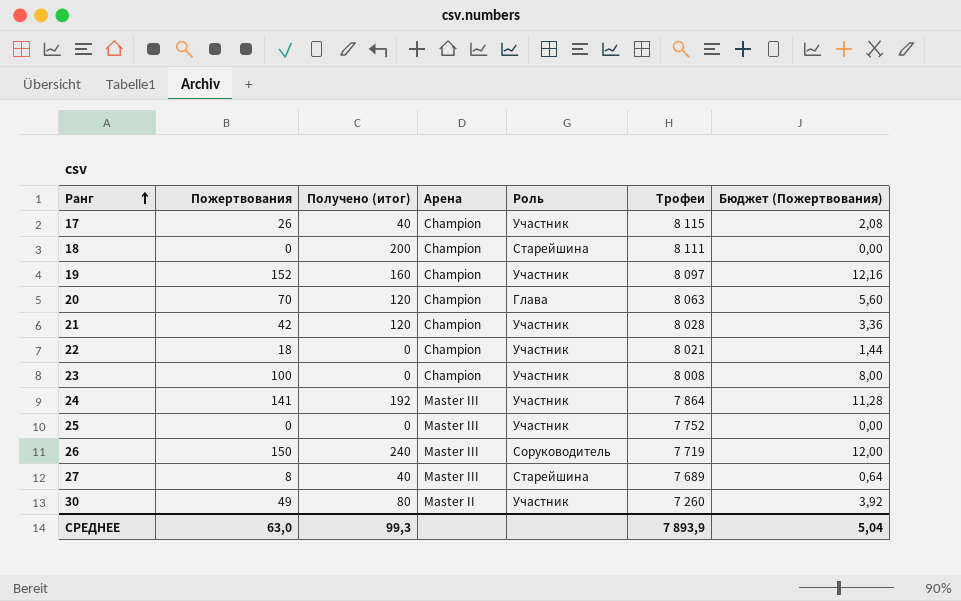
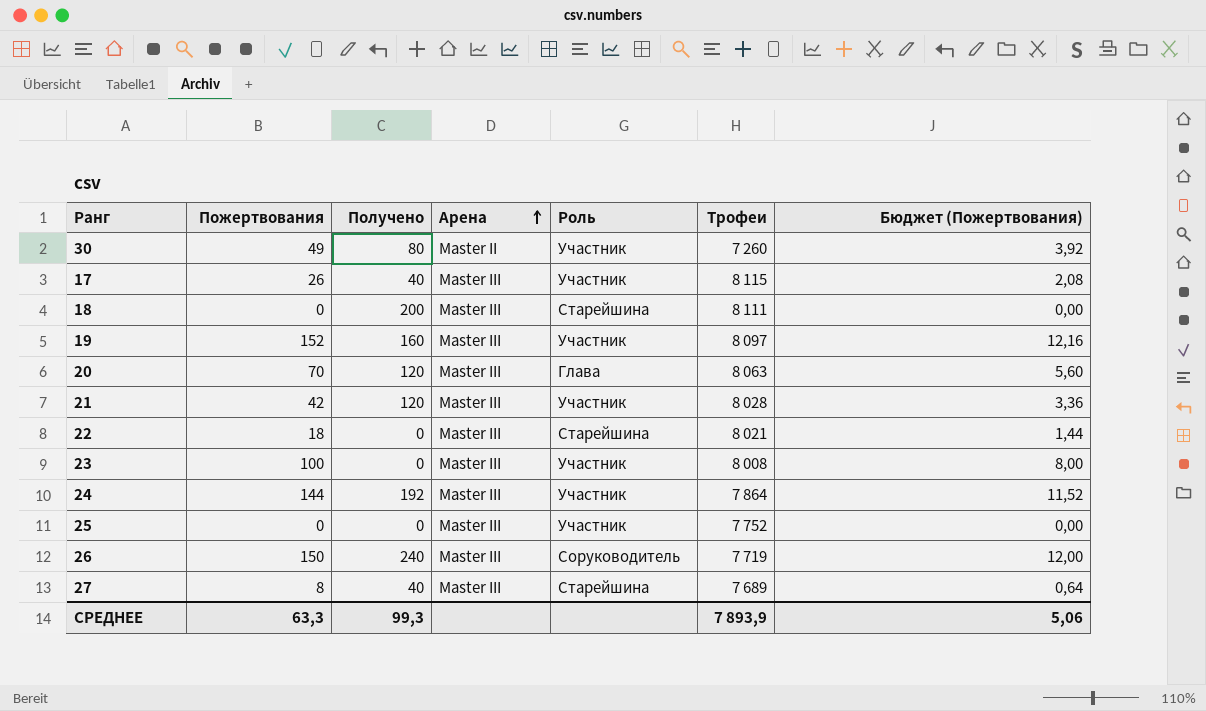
row order: Ранг ascending -> Арена ascending
column name: Получено (итог) -> Получено
17 | Арена: Champion -> Master III
18 | Арена: Champion -> Master III
19 | Арена: Champion -> Master III
20 | Арена: Champion -> Master III
21 | Арена: Champion -> Master III
22 | Арена: Champion -> Master III
22 | Роль: Участник -> Старейшина
23 | Арена: Champion -> Master III
24 | Пожертвования: 141 -> 144
24 | Бюджет (Пожертвования): 11,28 -> 11,52
СРЕДНЕЕ | Пожертвования: 63,0 -> 63,3
СРЕДНЕЕ | Бюджет (Пожертвования): 5,04 -> 5,06

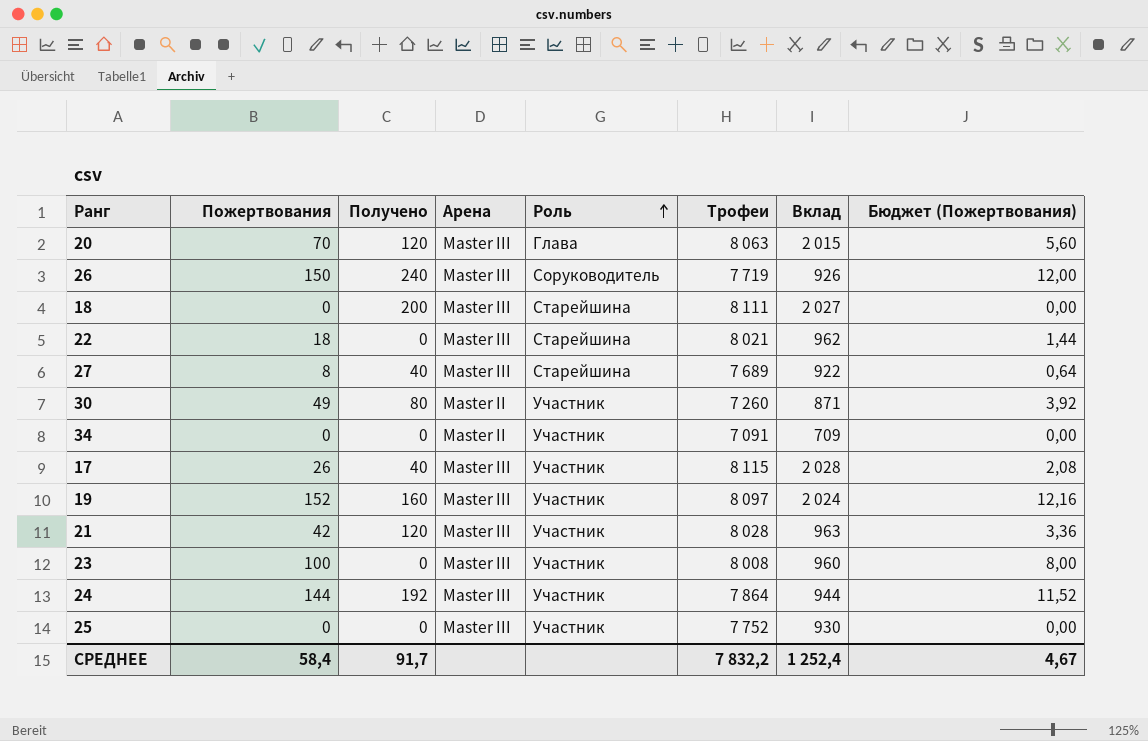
row order: Арена ascending -> Роль ascending
column Вклад | position: none -> 7
row 34: none -> 0 | 0 | Master II | Участник | 7 091 | 709 | 0,00
СРЕДНЕЕ | Пожертвования: 63,3 -> 58,4
СРЕДНЕЕ | Получено: 99,3 -> 91,7
СРЕДНЕЕ | Трофеи: 7 893,9 -> 7 832,2
СРЕДНЕЕ | Бюджет (Пожертвования): 5,06 -> 4,67

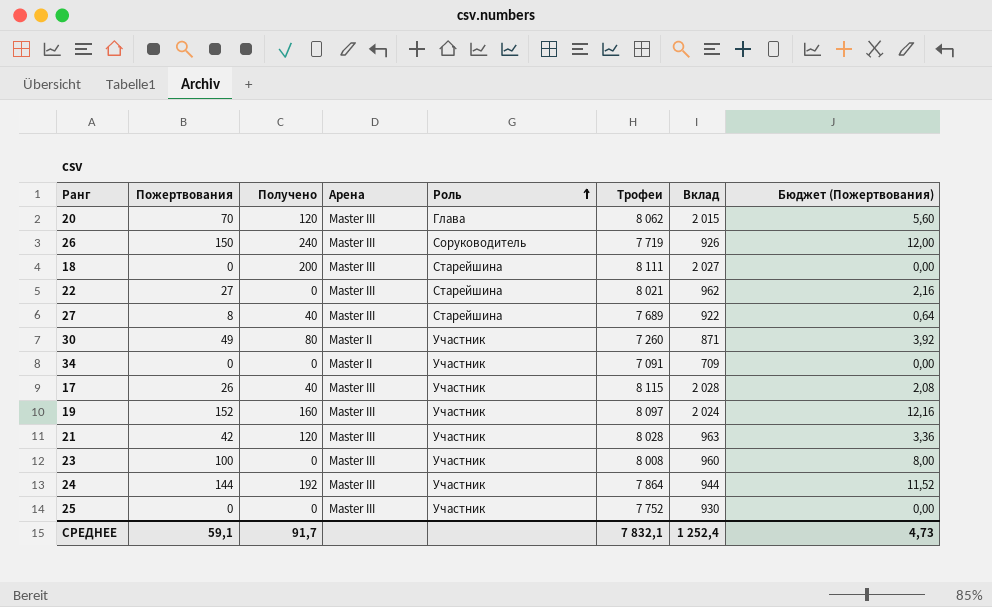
20 | Трофеи: 8 063 -> 8 062
22 | Пожертвования: 18 -> 27
22 | Бюджет (Пожертвования): 1,44 -> 2,16
СРЕДНЕЕ | Пожертвования: 58,4 -> 59,1
СРЕДНЕЕ | Трофеи: 7 832,2 -> 7 832,1
СРЕДНЕЕ | Бюджет (Пожертвования): 4,67 -> 4,73

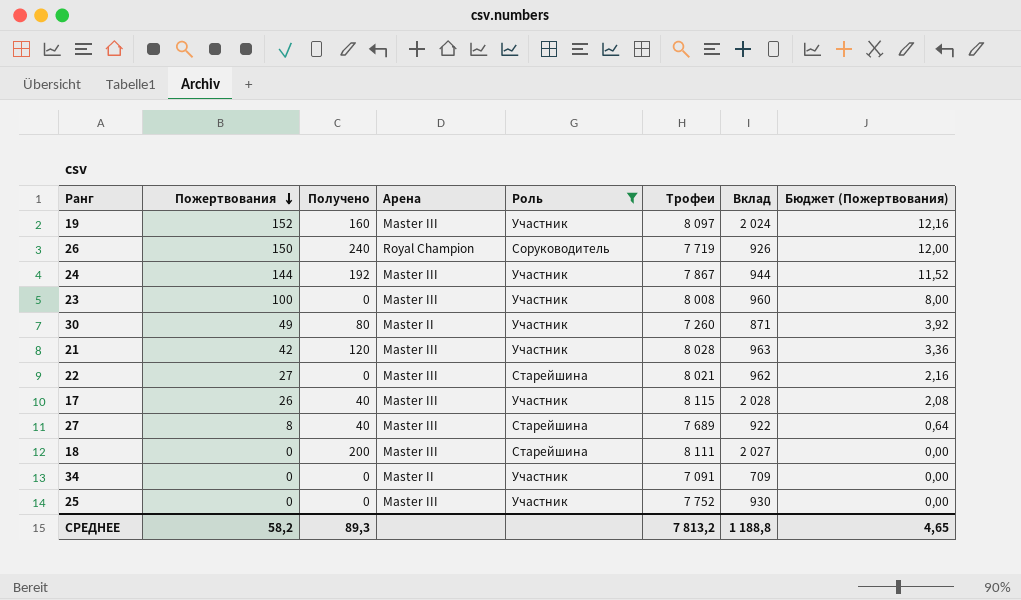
filter: none -> Роль != Глава
row order: Роль ascending -> Пожертвования descending
26 | Арена: Master III -> Royal Champion
24 | Трофеи: 7 864 -> 7 867
СРЕДНЕЕ | Пожертвования: 59,1 -> 58,2
СРЕДНЕЕ | Получено: 91,7 -> 89,3
СРЕДНЕЕ | Трофеи: 7 832,1 -> 7 813,2
СРЕДНЕЕ | Вклад: 1 252,4 -> 1 188,8
СРЕДНЕЕ | Бюджет (Пожертвования): 4,73 -> 4,65

